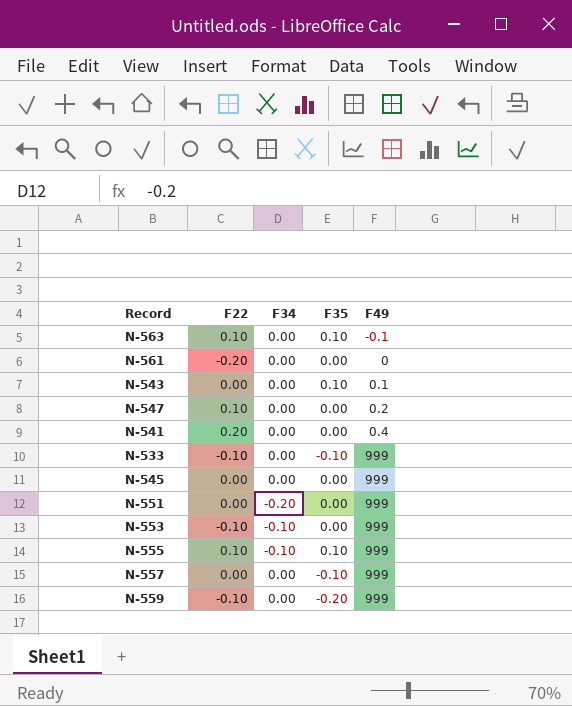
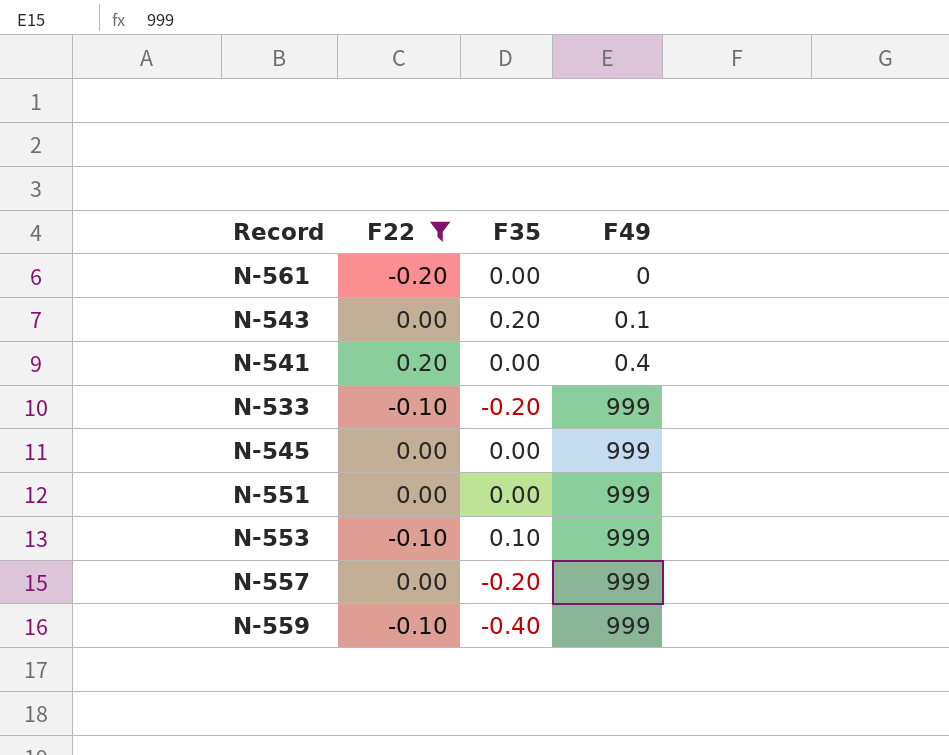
filter: none -> F22 != 0.10
column F34 | position: 3 -> none
N-543 | F35: 0.10 -> 0.20
N-533 | F35: -0.10 -> -0.20
N-553 | F35: 0.00 -> 0.10
N-557 | F35: -0.10 -> -0.20
N-559 | F35: -0.20 -> -0.40

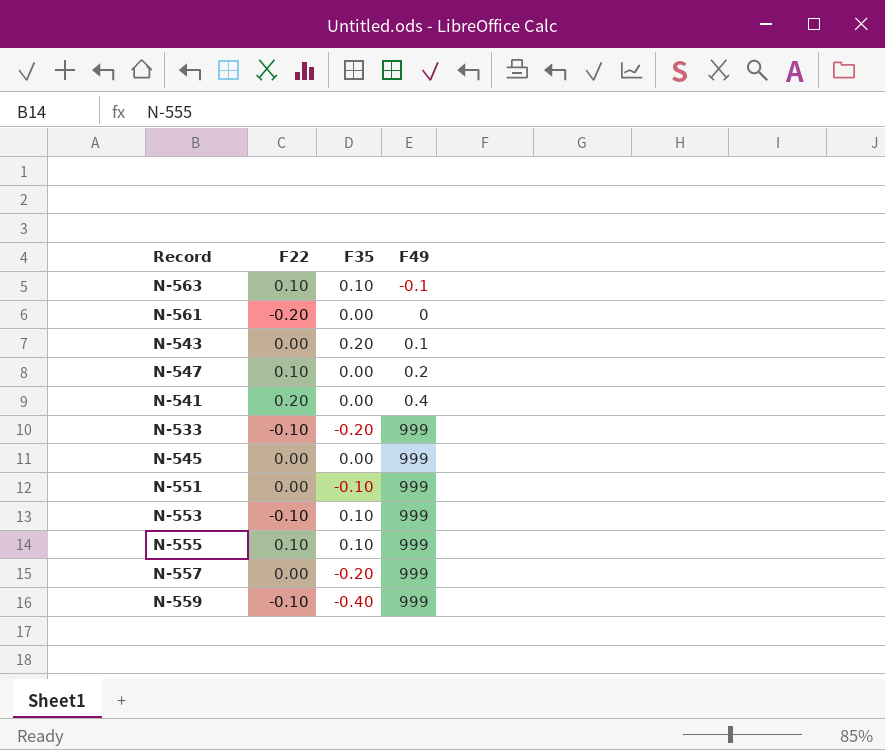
filter: F22 != 0.10 -> none
N-551 | F35: 0.00 -> -0.10

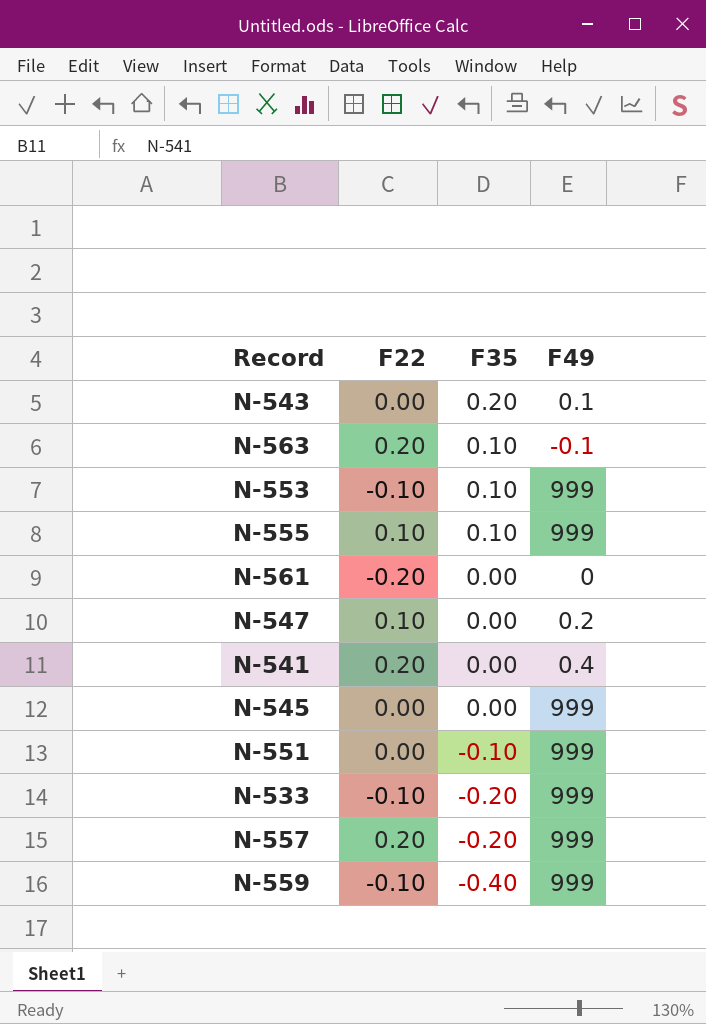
row order: F49 ascending -> F35 descending
N-563 | F22: 0.10 -> 0.20
N-557 | F22: 0.00 -> 0.20

